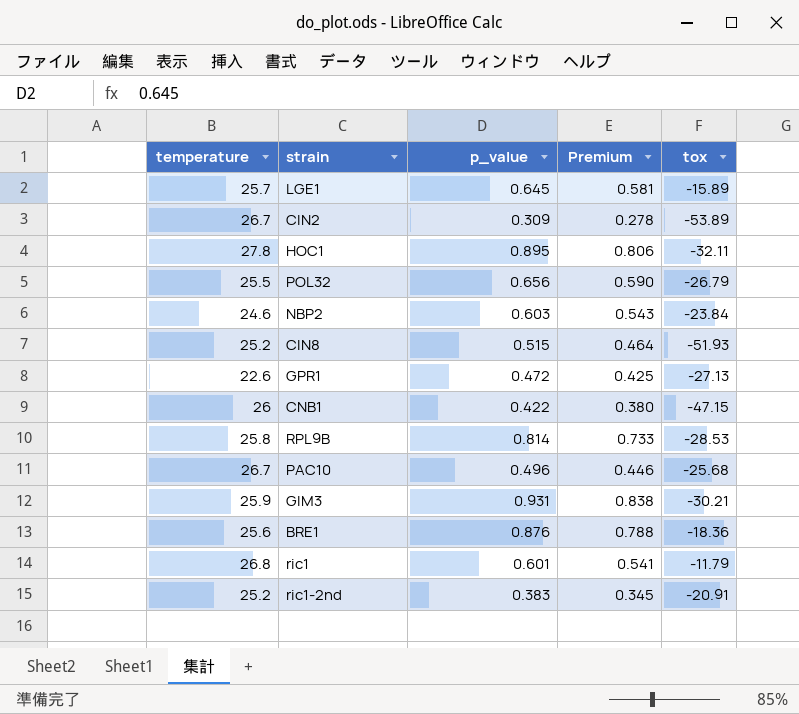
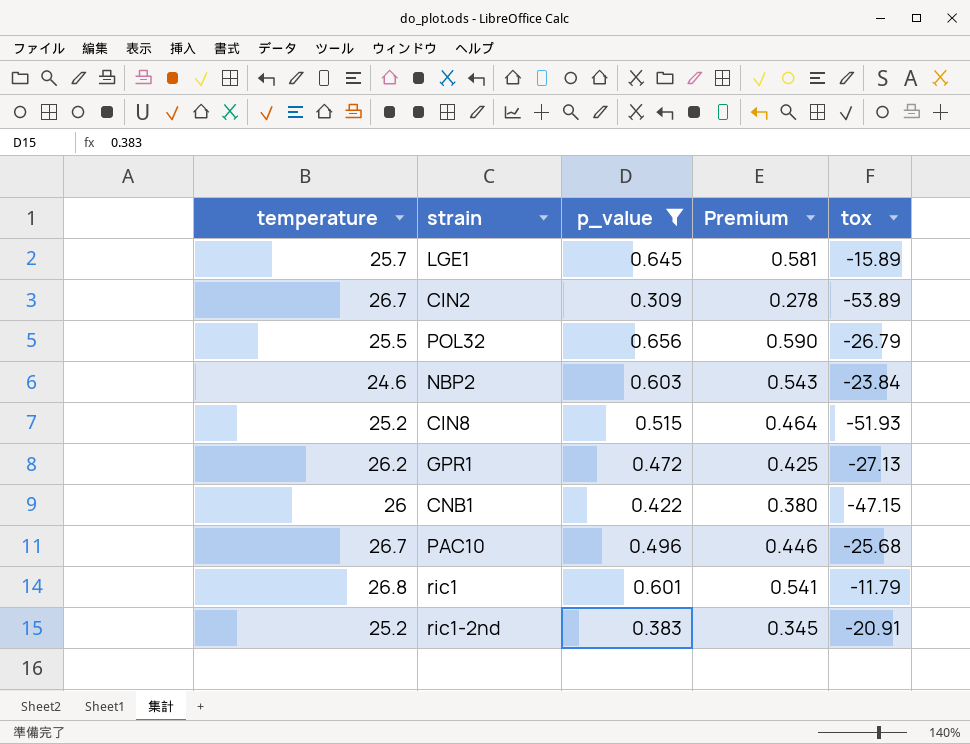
filter: none -> p_value <= 0.656
GPR1 | temperature: 22.6 -> 26.2

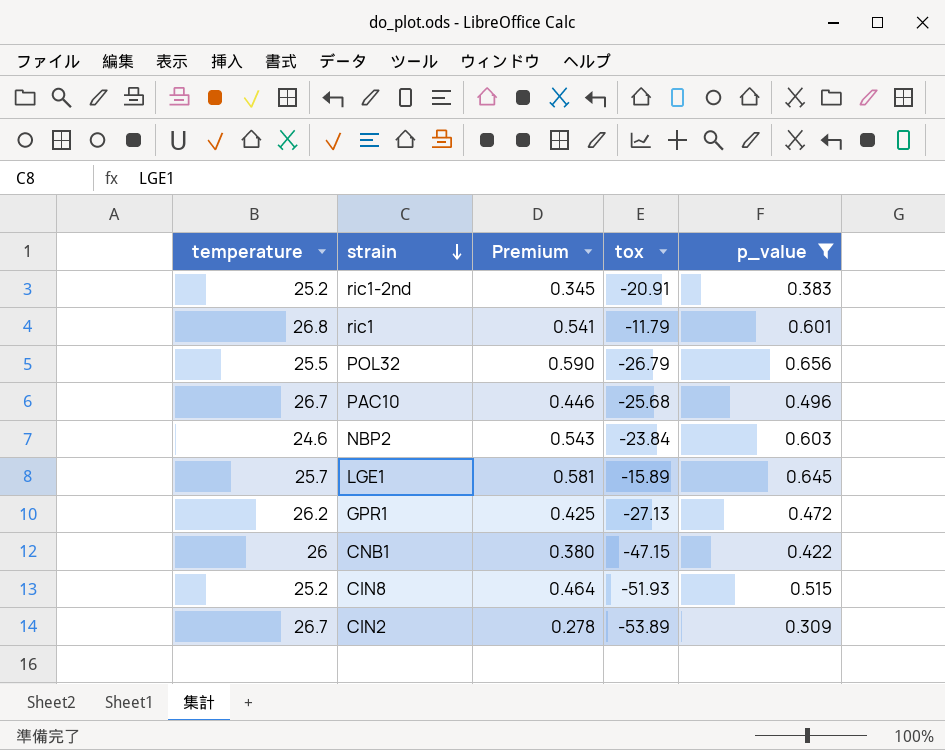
row order: none -> strain descending
column p_value | position: 3 -> 5

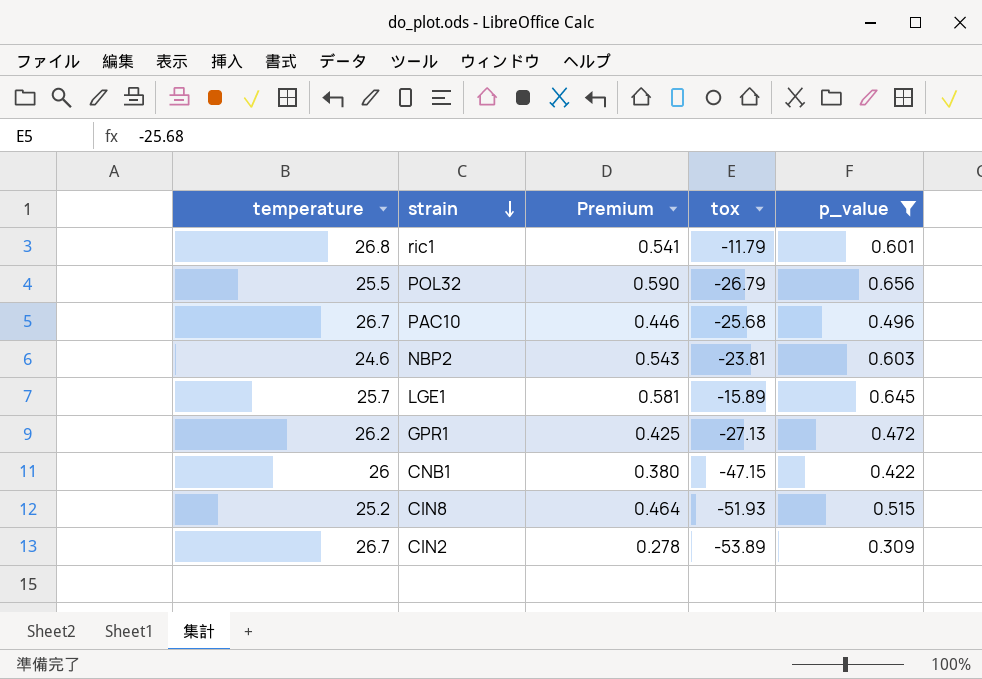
row ric1-2nd: 25.2 | 0.345 | -20.91 | 0.383 -> none
NBP2 | tox: -23.84 -> -23.81

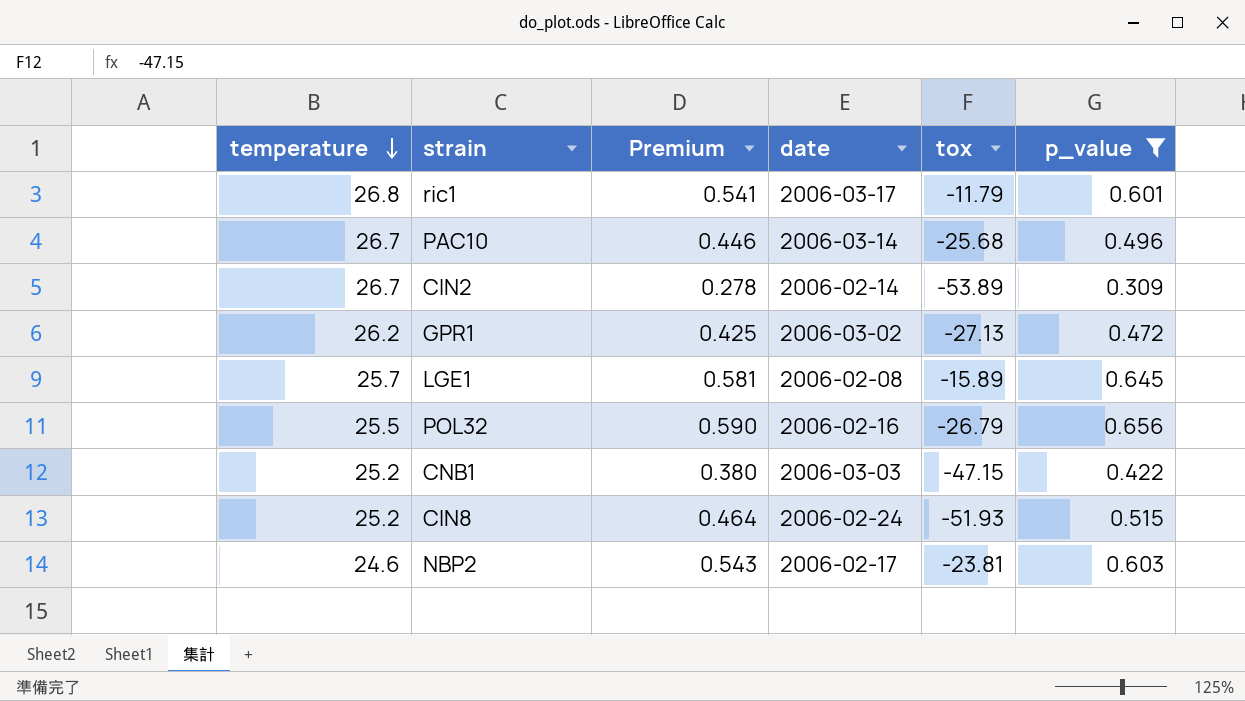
row order: strain descending -> temperature descending
column date | position: none -> 4
CNB1 | temperature: 26 -> 25.2

